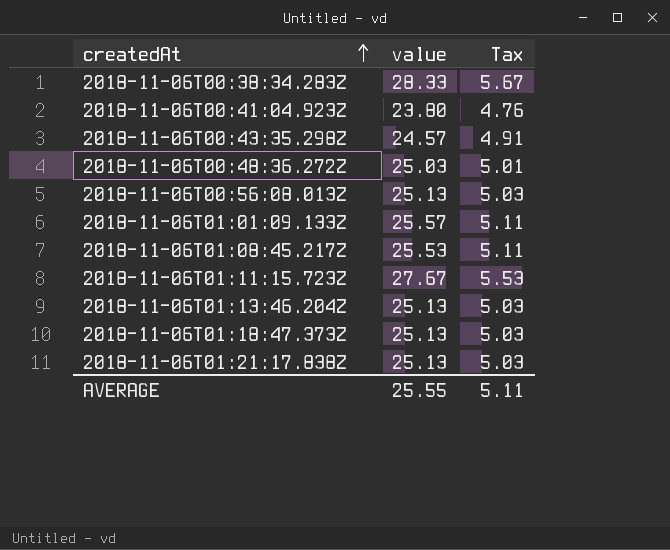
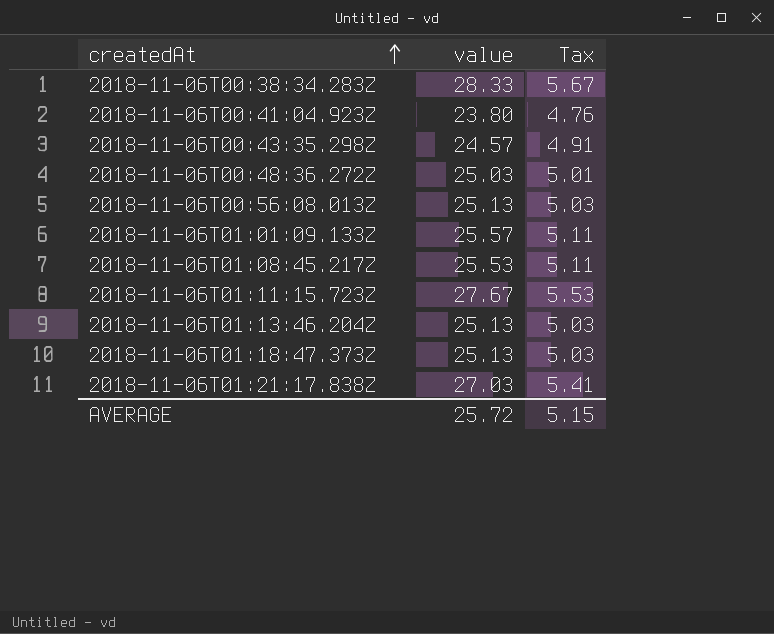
2018-11-06T01:21:17.838Z | value: 25.13 -> 27.03
2018-11-06T01:21:17.838Z | Tax: 5.03 -> 5.41
AVERAGE | value: 25.55 -> 25.72
AVERAGE | Tax: 5.11 -> 5.15

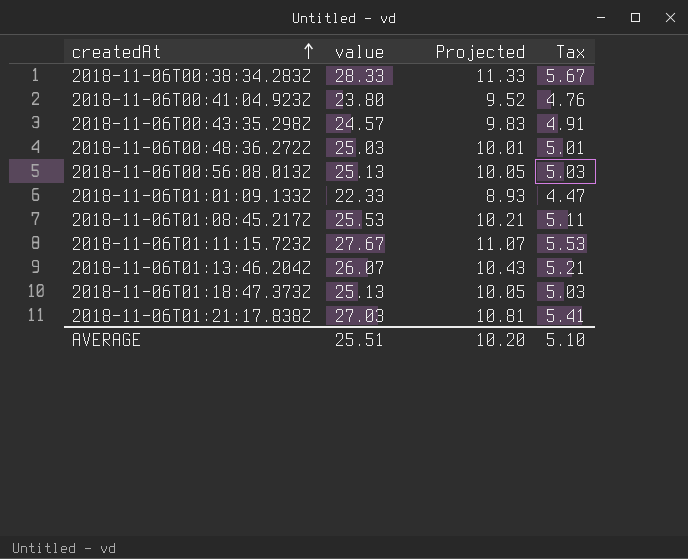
column Projected | formula: none -> [value] * 0.4
2018-11-06T01:01:09.133Z | value: 25.57 -> 22.33
2018-11-06T01:01:09.133Z | Tax: 5.11 -> 4.47
2018-11-06T01:13:46.204Z | value: 25.13 -> 26.07
2018-11-06T01:13:46.204Z | Tax: 5.03 -> 5.21
AVERAGE | value: 25.72 -> 25.51
AVERAGE | Tax: 5.15 -> 5.10

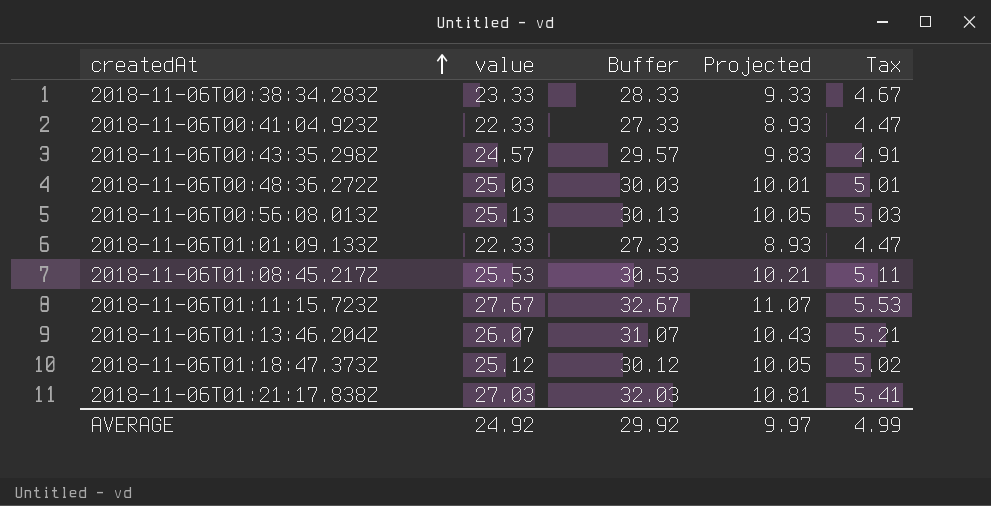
column Buffer | formula: none -> [value] + 5
2018-11-06T00:38:34.283Z | value: 28.33 -> 23.33
2018-11-06T00:38:34.283Z | Projected: 11.33 -> 9.33
2018-11-06T00:38:34.283Z | Tax: 5.67 -> 4.67
2018-11-06T00:41:04.923Z | value: 23.80 -> 22.33
2018-11-06T00:41:04.923Z | Projected: 9.52 -> 8.93
2018-11-06T00:41:04.923Z | Tax: 4.76 -> 4.47
2018-11-06T01:18:47.373Z | value: 25.13 -> 25.12
2018-11-06T01:18:47.373Z | Tax: 5.03 -> 5.02
AVERAGE | value: 25.51 -> 24.92
AVERAGE | Projected: 10.20 -> 9.97
AVERAGE | Tax: 5.10 -> 4.99

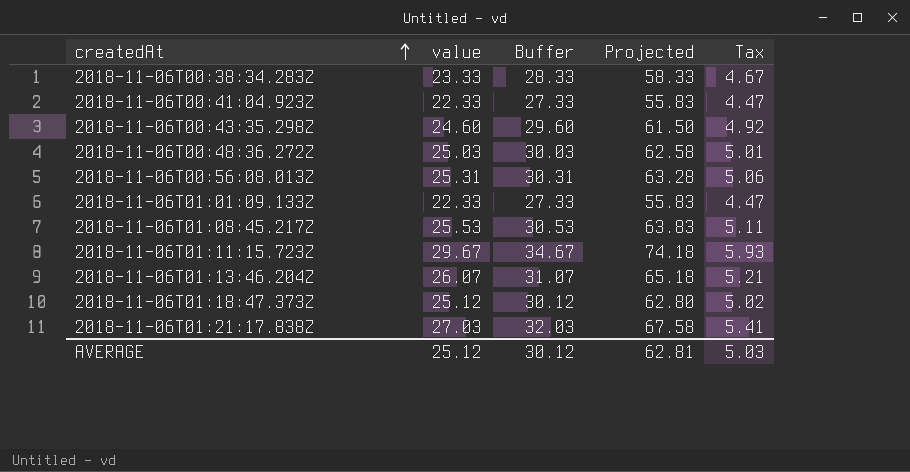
column Projected | formula: [value] * 0.4 -> [value] * 2.5
2018-11-06T00:43:35.298Z | value: 24.57 -> 24.60
2018-11-06T00:43:35.298Z | Buffer: 29.57 -> 29.60
2018-11-06T00:43:35.298Z | Tax: 4.91 -> 4.92
2018-11-06T00:56:08.013Z | value: 25.13 -> 25.31
2018-11-06T00:56:08.013Z | Buffer: 30.13 -> 30.31
2018-11-06T00:56:08.013Z | Tax: 5.03 -> 5.06
2018-11-06T01:11:15.723Z | value: 27.67 -> 29.67
2018-11-06T01:11:15.723Z | Buffer: 32.67 -> 34.67
2018-11-06T01:11:15.723Z | Tax: 5.53 -> 5.93
AVERAGE | value: 24.92 -> 25.12
AVERAGE | Buffer: 29.92 -> 30.12
AVERAGE | Projected: 9.97 -> 62.81
AVERAGE | Tax: 4.99 -> 5.03

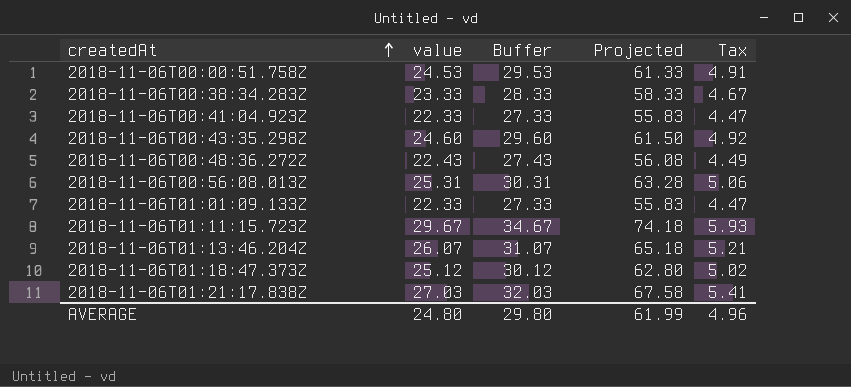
row 2018-11-06T01:08:45.217Z: 25.53 | 30.53 | 63.83 | 5.11 -> none
row 2018-11-06T00:00:51.758Z: none -> 24.53 | 29.53 | 61.33 | 4.91
2018-11-06T00:48:36.272Z | value: 25.03 -> 22.43
2018-11-06T00:48:36.272Z | Buffer: 30.03 -> 27.43
2018-11-06T00:48:36.272Z | Projected: 62.58 -> 56.08
2018-11-06T00:48:36.272Z | Tax: 5.01 -> 4.49
AVERAGE | value: 25.12 -> 24.80
AVERAGE | Buffer: 30.12 -> 29.80
AVERAGE | Projected: 62.81 -> 61.99
AVERAGE | Tax: 5.03 -> 4.96

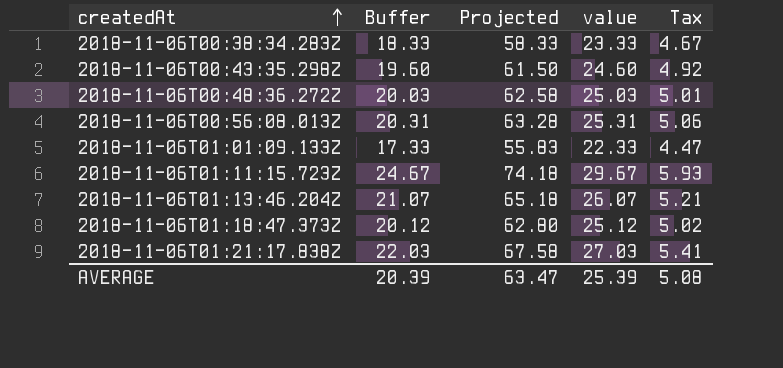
column Buffer | formula: [value] + 5 -> [value] - 5
column value | position: 2 -> 4
row 2018-11-06T00:00:51.758Z: 24.53 | 29.53 | 61.33 | 4.91 -> none
row 2018-11-06T00:41:04.923Z: 22.33 | 27.33 | 55.83 | 4.47 -> none
2018-11-06T00:48:36.272Z | Projected: 56.08 -> 62.58
2018-11-06T00:48:36.272Z | value: 22.43 -> 25.03
2018-11-06T00:48:36.272Z | Tax: 4.49 -> 5.01
AVERAGE | Buffer: 29.80 -> 20.39
AVERAGE | Projected: 61.99 -> 63.47
AVERAGE | value: 24.80 -> 25.39
AVERAGE | Tax: 4.96 -> 5.08

